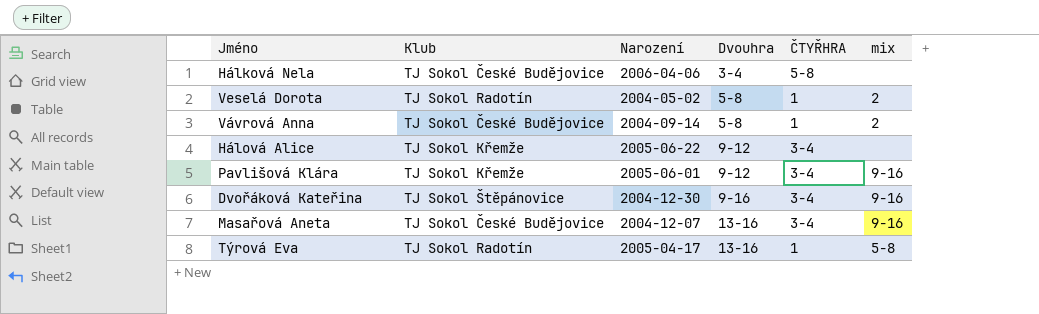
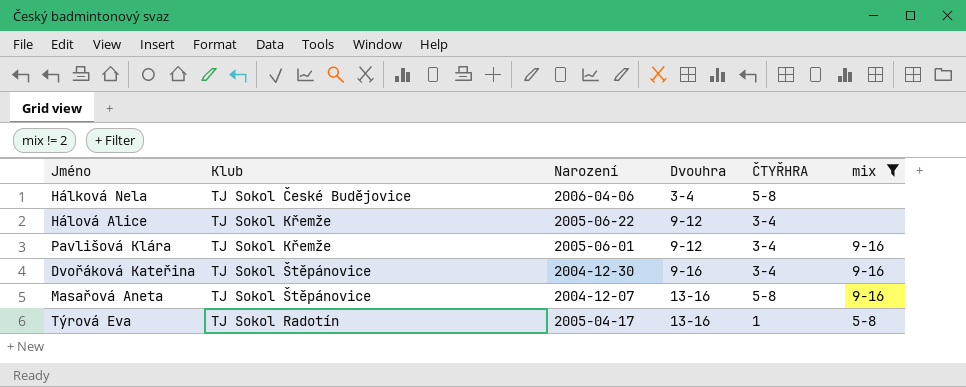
filter: none -> mix != 2
Masařová Aneta | Klub: TJ Sokol České Budějovice -> TJ Sokol Štěpánovice
Masařová Aneta | ČTYŘHRA: 3-4 -> 5-8

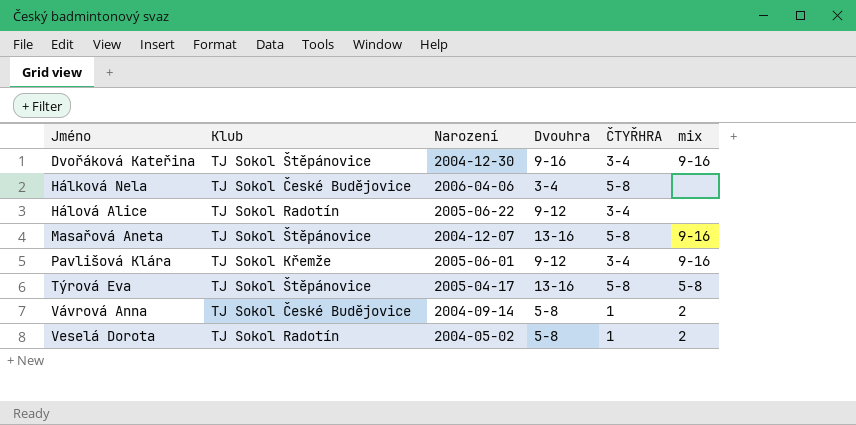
filter: mix != 2 -> none
row order: Dvouhra ascending -> Jméno ascending
Hálová Alice | Klub: TJ Sokol Křemže -> TJ Sokol Radotín
Týrová Eva | Klub: TJ Sokol Radotín -> TJ Sokol Štěpánovice
Týrová Eva | ČTYŘHRA: 1 -> 5-8

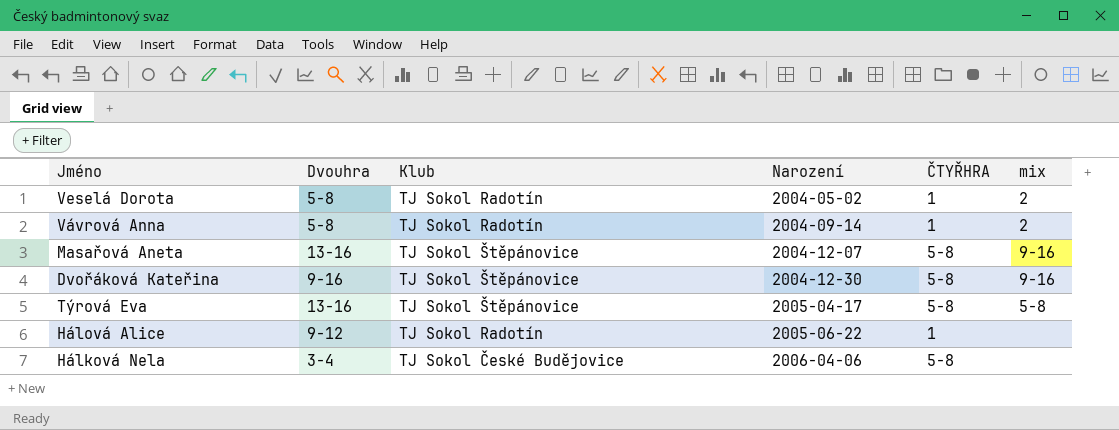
row order: Jméno ascending -> Narození ascending
column Dvouhra | position: 4 -> 2
row Pavlišová Klára: TJ Sokol Křemže | 2005-06-01 | 9-12 | 3-4 | 9-16 -> none
Vávrová Anna | Klub: TJ Sokol České Budějovice -> TJ Sokol Radotín
Dvořáková Kateřina | ČTYŘHRA: 3-4 -> 5-8
Hálová Alice | ČTYŘHRA: 3-4 -> 1

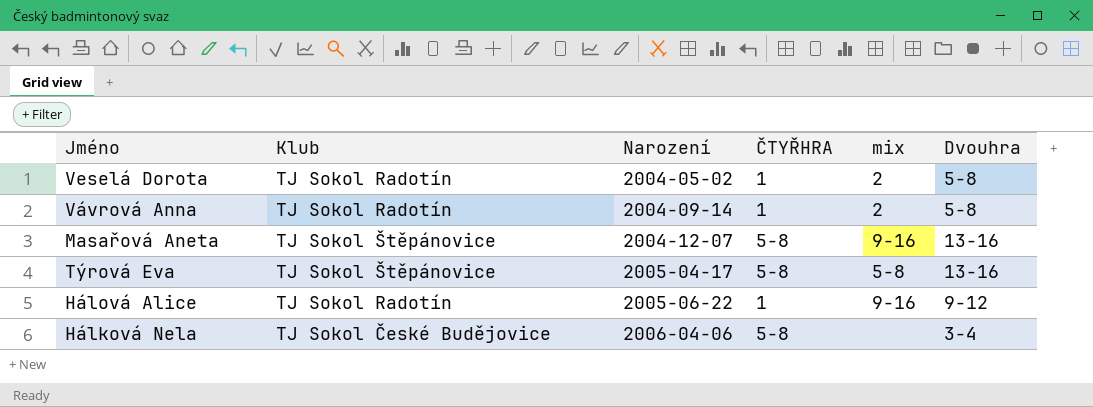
column Dvouhra | position: 2 -> 6
row Dvořáková Kateřina: 9-16 | TJ Sokol Štěpánovice | 2004-12-30 | 5-8 | 9-16 -> none
Hálová Alice | mix: none -> 9-16

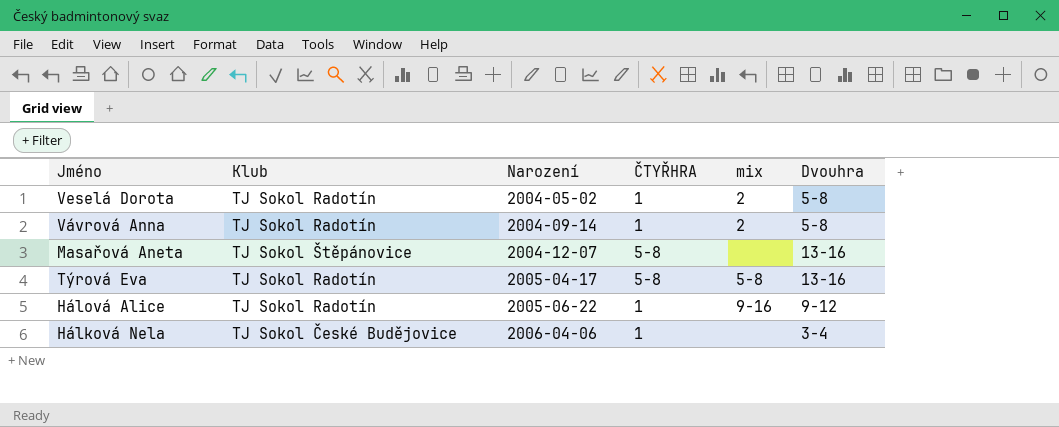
Masařová Aneta | mix: 9-16 -> none
Týrová Eva | Klub: TJ Sokol Štěpánovice -> TJ Sokol Radotín
Hálková Nela | ČTYŘHRA: 5-8 -> 1

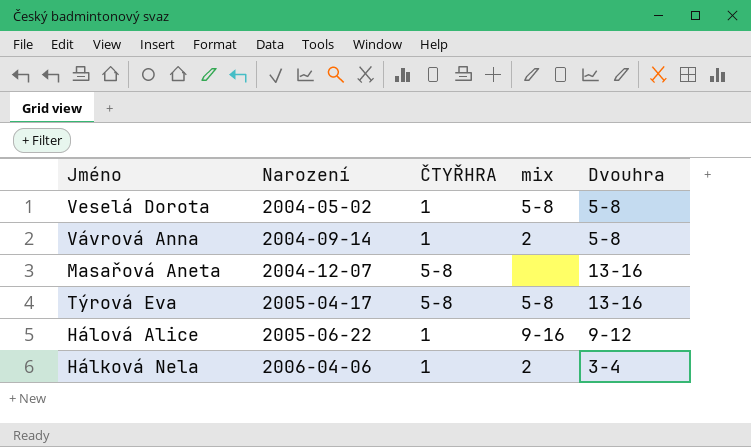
column Klub | position: 2 -> none
Veselá Dorota | mix: 2 -> 5-8
Hálková Nela | mix: none -> 2

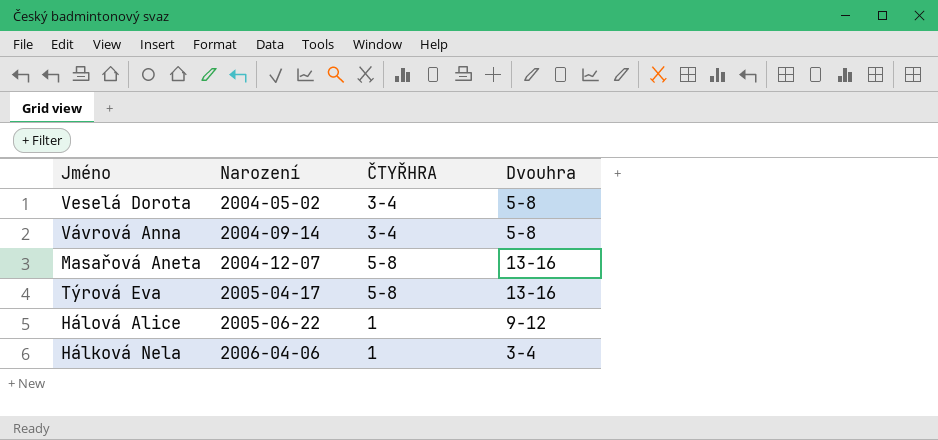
column mix | position: 4 -> none
Veselá Dorota | ČTYŘHRA: 1 -> 3-4
Vávrová Anna | ČTYŘHRA: 1 -> 3-4

